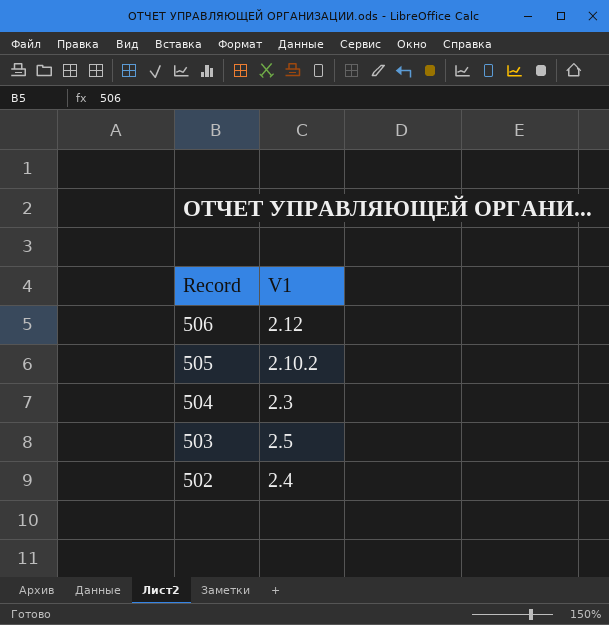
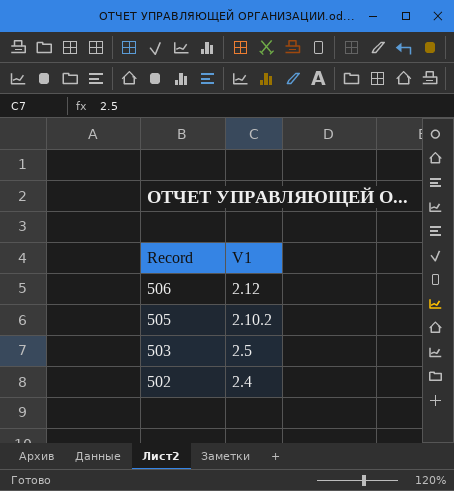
row 504: 2.3 -> none

